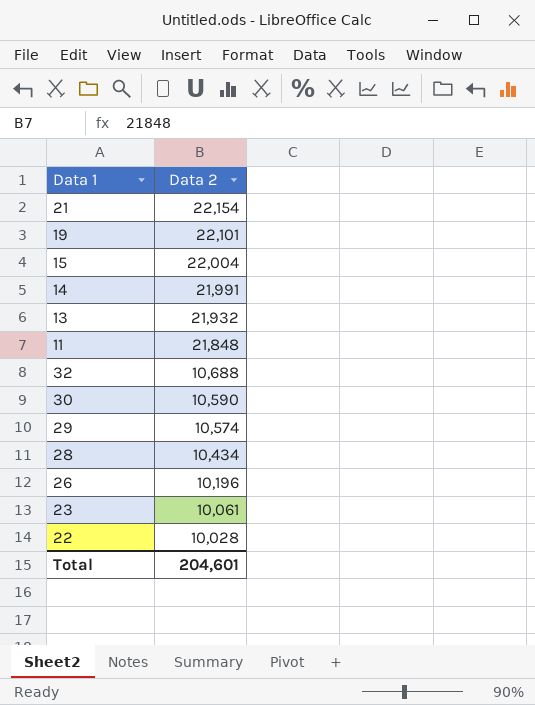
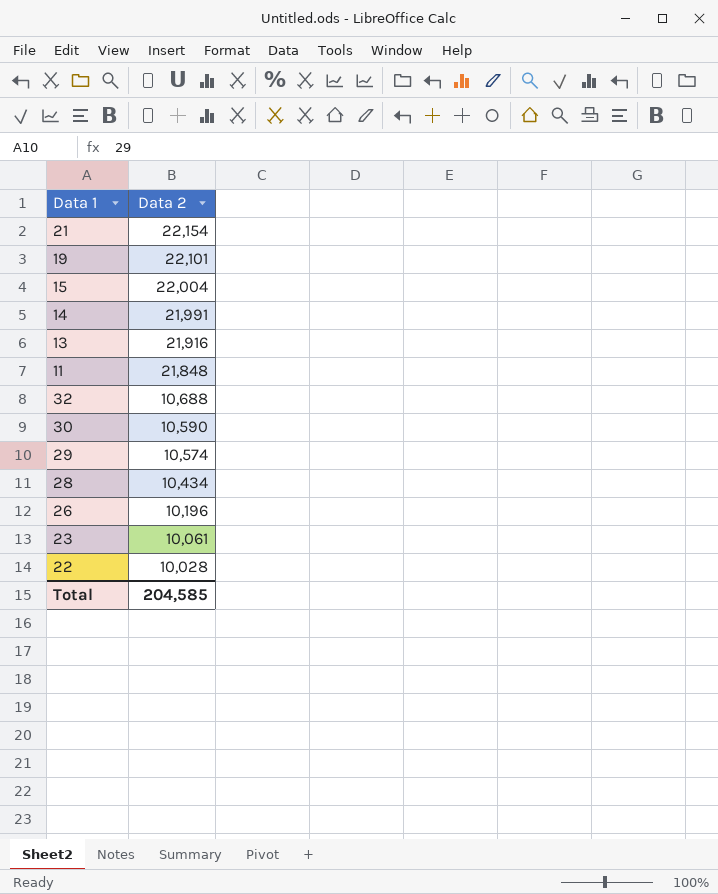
13 | Data 2: 21,932 -> 21,916
Total | Data 2: 204,601 -> 204,585

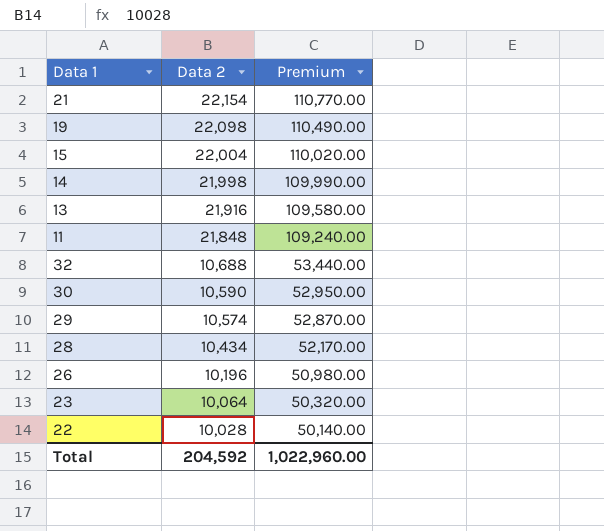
column Premium | formula: none -> [Data 2] * 5
19 | Data 2: 22,101 -> 22,098
14 | Data 2: 21,991 -> 21,998
23 | Data 2: 10,061 -> 10,064
Total | Data 2: 204,585 -> 204,592

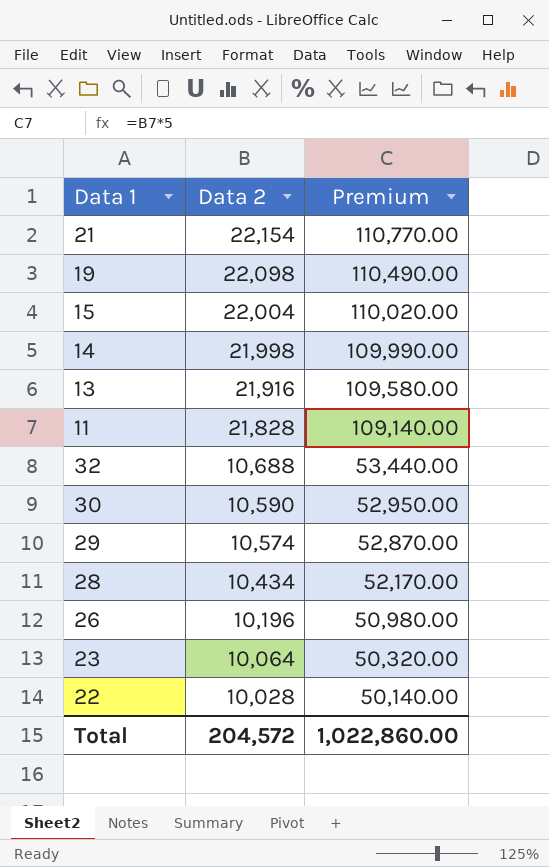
11 | Data 2: 21,848 -> 21,828
11 | Premium: 109,240.00 -> 109,140.00
Total | Data 2: 204,592 -> 204,572
Total | Premium: 1,022,960.00 -> 1,022,860.00

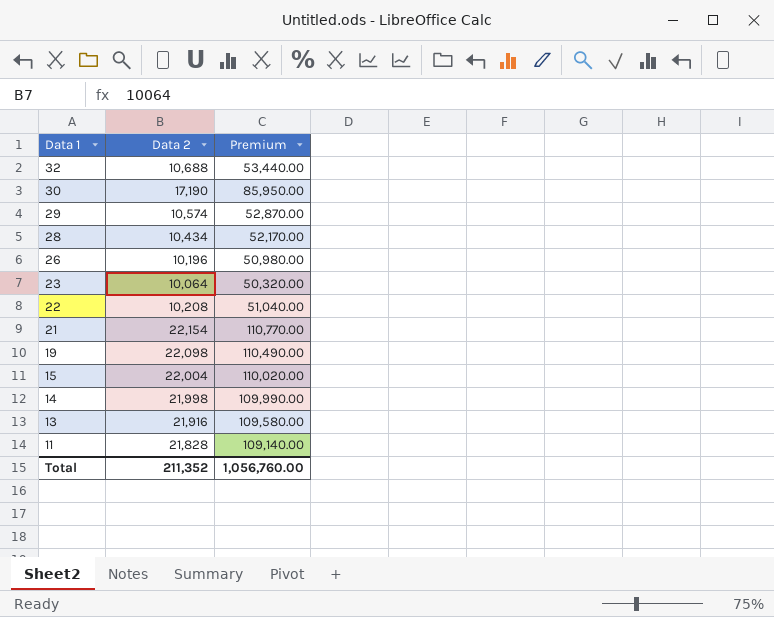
row order: Data 2 descending -> Data 1 descending
30 | Data 2: 10,590 -> 17,190
30 | Premium: 52,950.00 -> 85,950.00
22 | Data 2: 10,028 -> 10,208
22 | Premium: 50,140.00 -> 51,040.00
Total | Data 2: 204,572 -> 211,352
Total | Premium: 1,022,860.00 -> 1,056,760.00

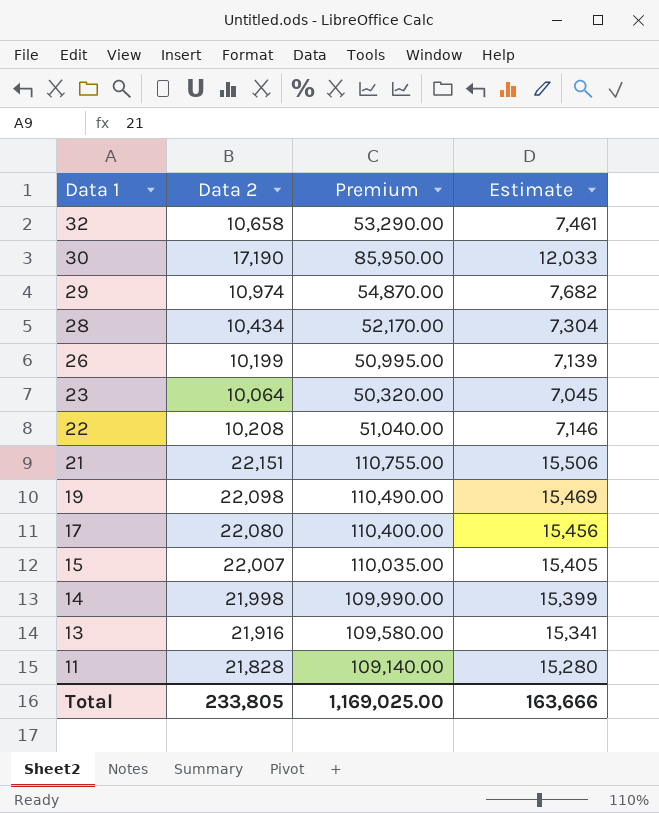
column Estimate | formula: none -> [Data 2] * 0.7
32 | Data 2: 10,688 -> 10,658
32 | Premium: 53,440.00 -> 53,290.00
29 | Data 2: 10,574 -> 10,974
29 | Premium: 52,870.00 -> 54,870.00
26 | Data 2: 10,196 -> 10,199
26 | Premium: 50,980.00 -> 50,995.00
21 | Data 2: 22,154 -> 22,151
21 | Premium: 110,770.00 -> 110,755.00
row 17: none -> 22,080 | 110,400.00 | 15,456
15 | Data 2: 22,004 -> 22,007
15 | Premium: 110,020.00 -> 110,035.00
Total | Data 2: 211,352 -> 233,805
Total | Premium: 1,056,760.00 -> 1,169,025.00

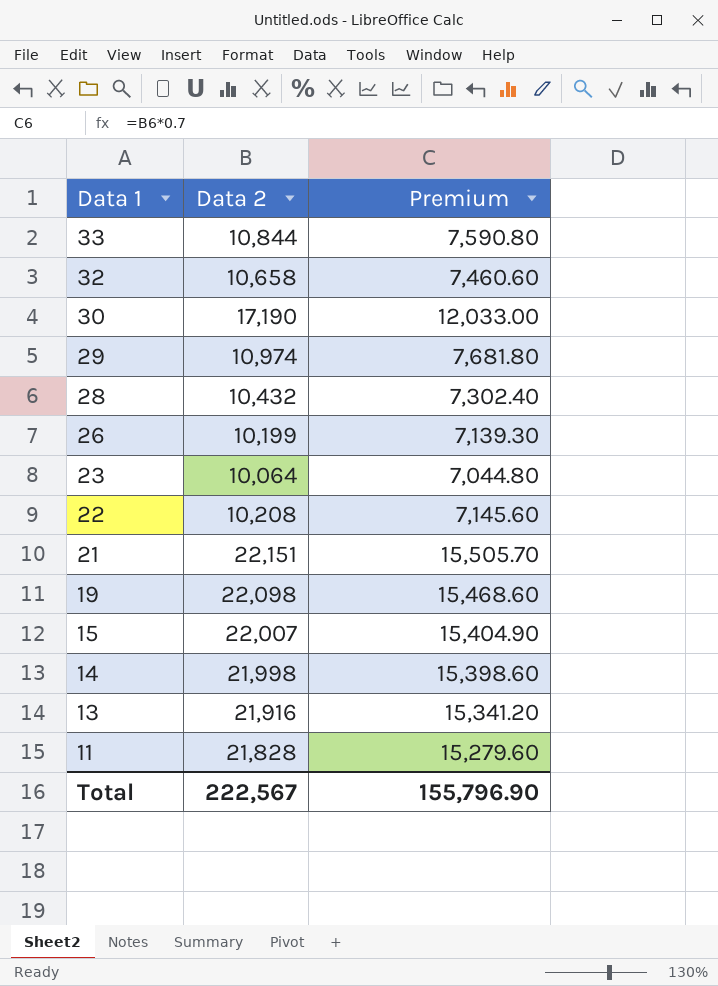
column Estimate | formula: [Data 2] * 0.7 -> none
column Premium | formula: [Data 2] * 5 -> [Data 2] * 0.7
row 17: 22,080 | 110,400.00 | 15,456 -> none
row 33: none -> 10,844 | 7,590.80
28 | Data 2: 10,434 -> 10,432
Total | Data 2: 233,805 -> 222,567
Total | Premium: 1,169,025.00 -> 155,796.90

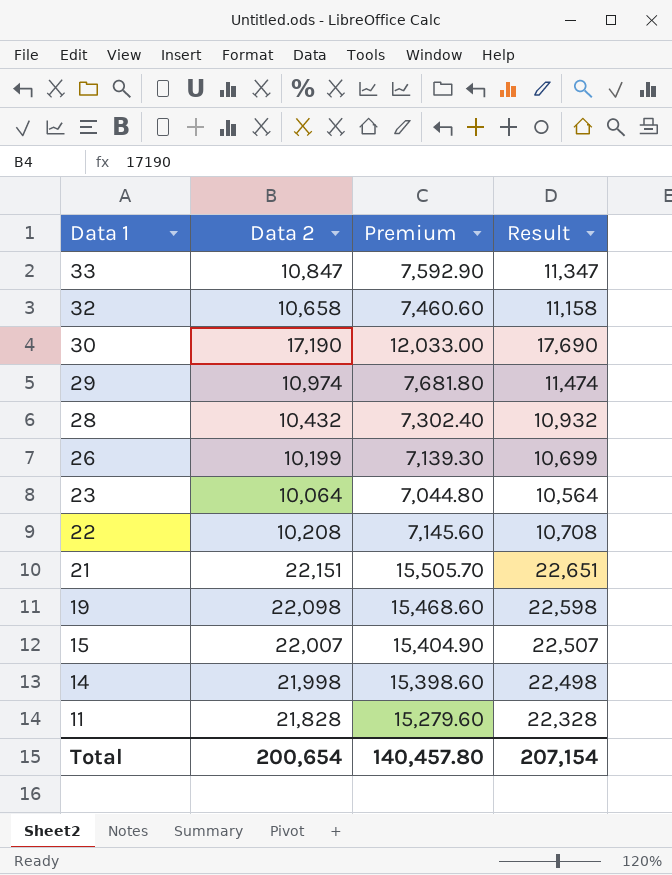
column Result | formula: none -> [Data 2] + 500
row 13: 21,916 | 15,341.20 -> none
33 | Data 2: 10,844 -> 10,847
33 | Premium: 7,590.80 -> 7,592.90
Total | Data 2: 222,567 -> 200,654
Total | Premium: 155,796.90 -> 140,457.80

